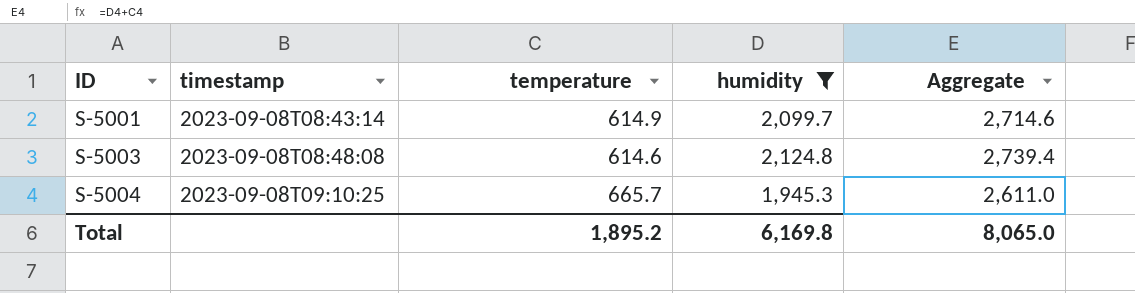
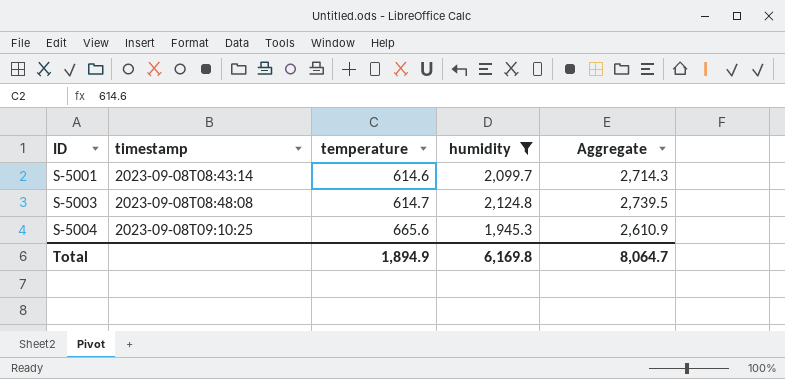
S-5001 | temperature: 614.9 -> 614.6
S-5001 | Aggregate: 2,714.6 -> 2,714.3
S-5003 | temperature: 614.6 -> 614.7
S-5003 | Aggregate: 2,739.4 -> 2,739.5
S-5004 | temperature: 665.7 -> 665.6
S-5004 | Aggregate: 2,611.0 -> 2,610.9
Total | temperature: 1,895.2 -> 1,894.9
Total | Aggregate: 8,065.0 -> 8,064.7

